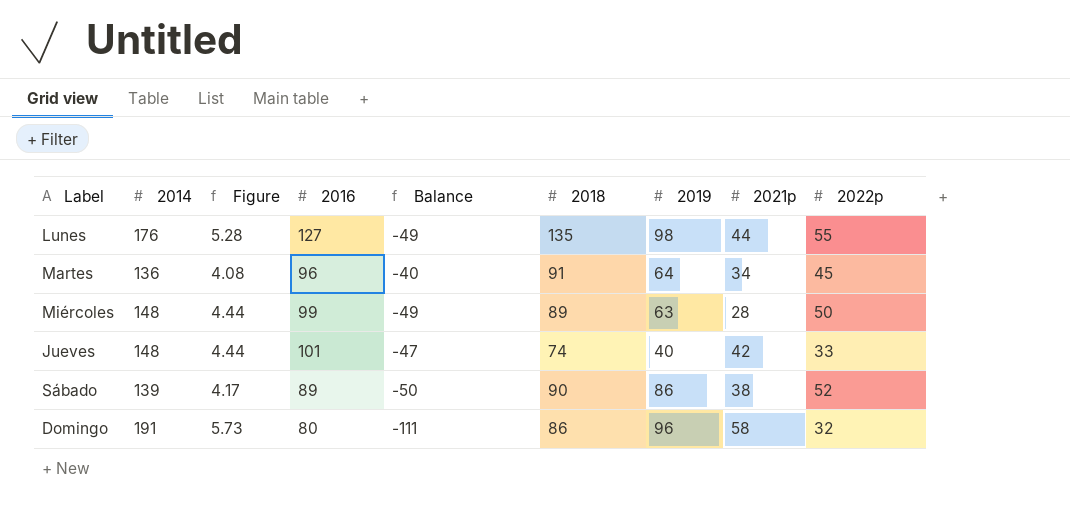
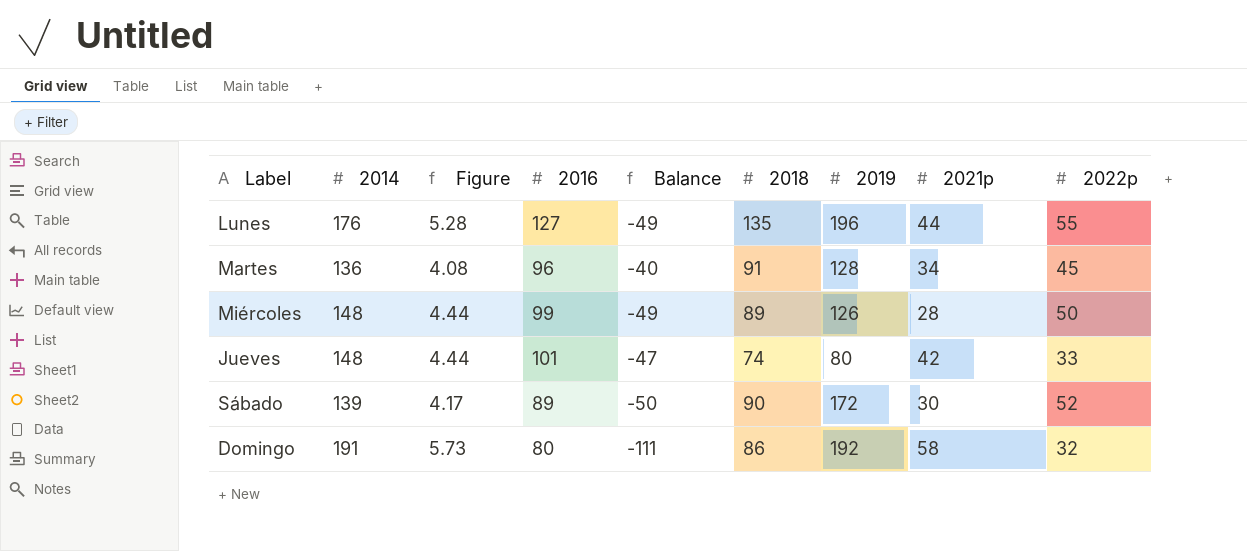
Lunes | 2019: 98 -> 196
Martes | 2019: 64 -> 128
Miércoles | 2019: 63 -> 126
Jueves | 2019: 40 -> 80
Sábado | 2019: 86 -> 172
Sábado | 2021p: 38 -> 30
Domingo | 2019: 96 -> 192

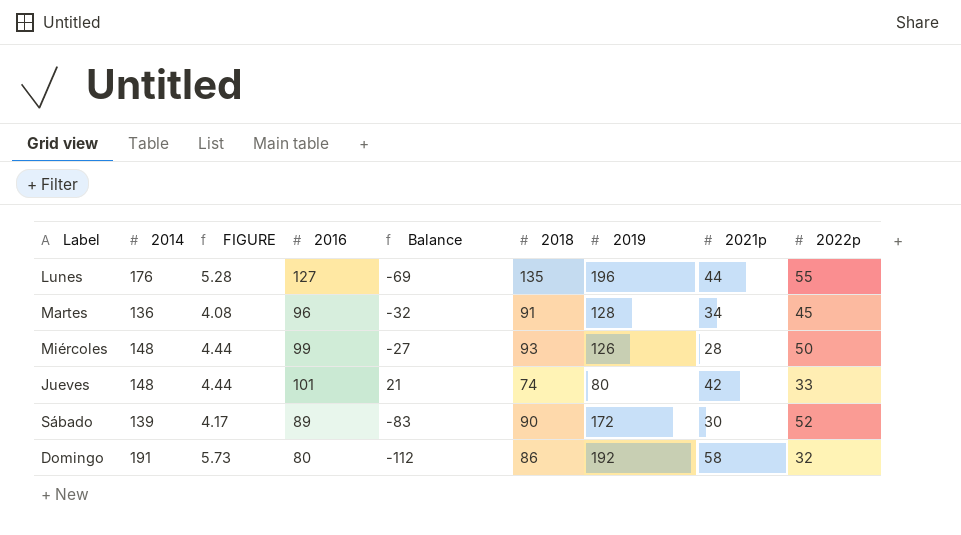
column name: Figure -> FIGURE
column Balance | formula: [2016] - [2014] -> [2016] - [2019]
Miércoles | 2018: 89 -> 93

